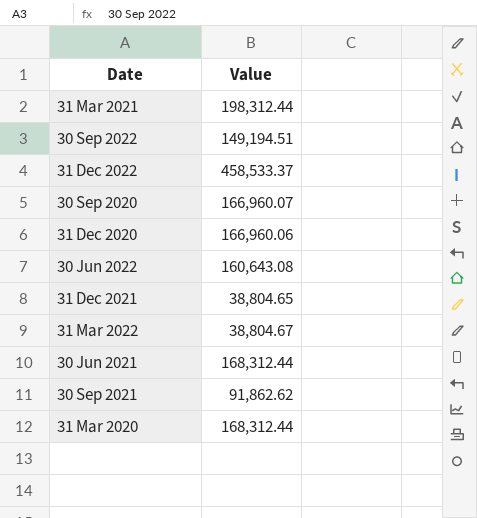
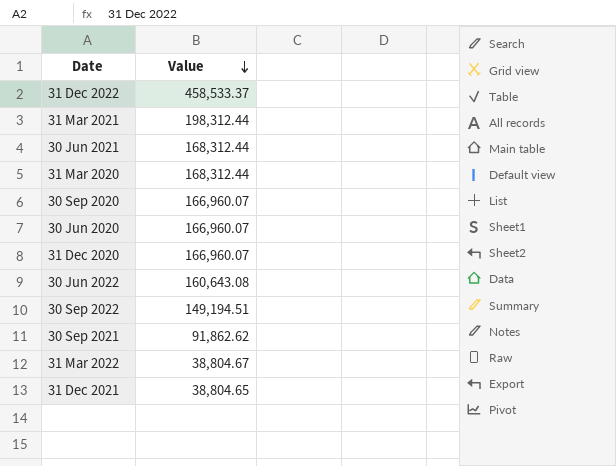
row order: none -> Value descending
row 30 Jun 2020: none -> 166,960.07
31 Dec 2020 | Value: 166,960.06 -> 166,960.07

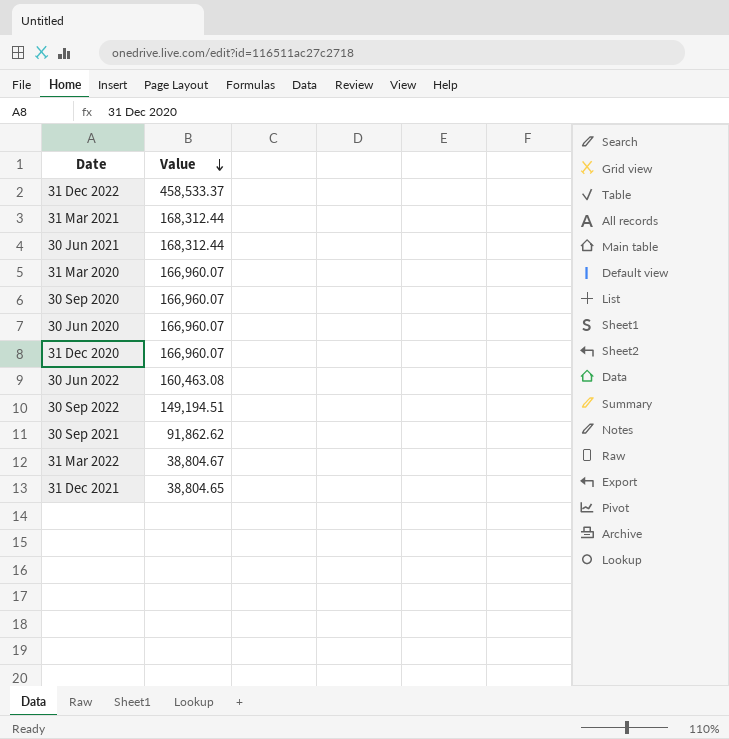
31 Mar 2021 | Value: 198,312.44 -> 168,312.44
31 Mar 2020 | Value: 168,312.44 -> 166,960.07
30 Jun 2022 | Value: 160,643.08 -> 160,463.08

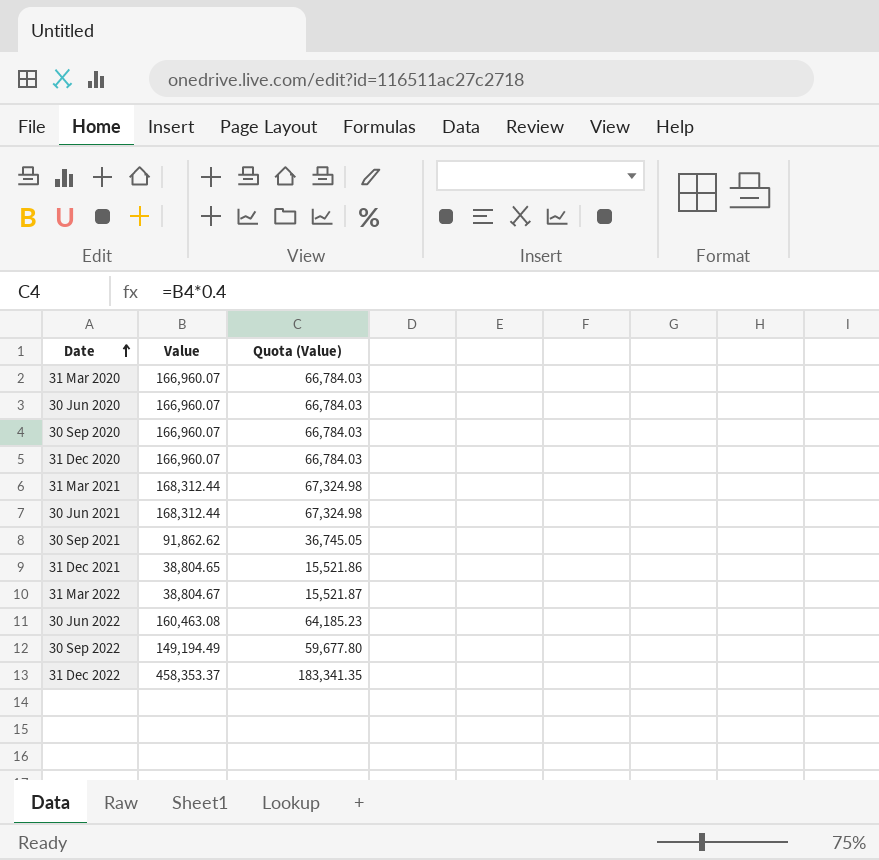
row order: Value descending -> Date ascending
column Quota (Value) | formula: none -> [Value] * 0.4
30 Sep 2022 | Value: 149,194.51 -> 149,194.49
31 Dec 2022 | Value: 458,533.37 -> 458,353.37

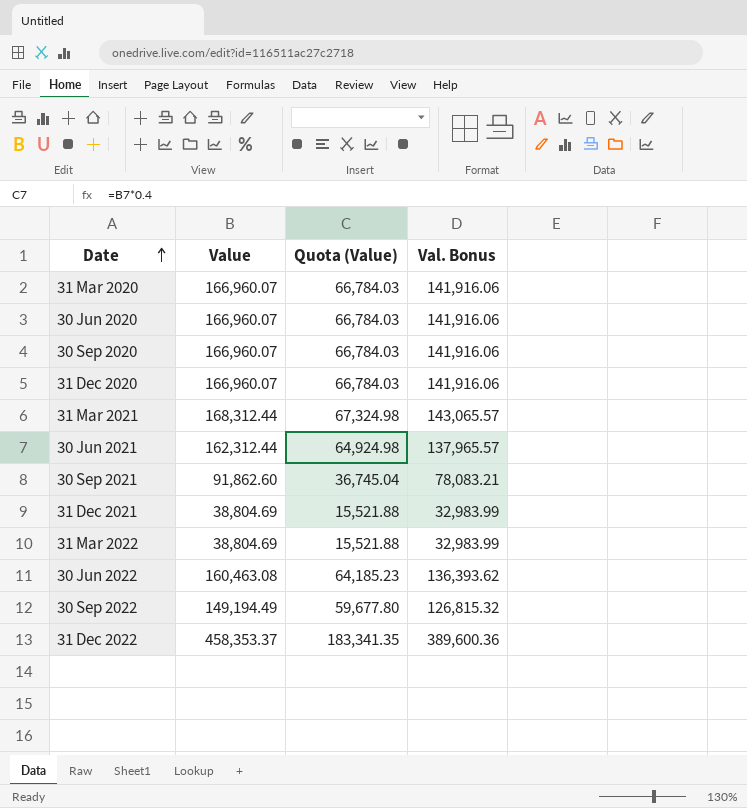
column Val. Bonus | formula: none -> [Value] * 0.85
30 Jun 2021 | Value: 168,312.44 -> 162,312.44
30 Jun 2021 | Quota (Value): 67,324.98 -> 64,924.98
30 Sep 2021 | Value: 91,862.62 -> 91,862.60
30 Sep 2021 | Quota (Value): 36,745.05 -> 36,745.04
31 Dec 2021 | Value: 38,804.65 -> 38,804.69
31 Dec 2021 | Quota (Value): 15,521.86 -> 15,521.88
31 Mar 2022 | Value: 38,804.67 -> 38,804.69
31 Mar 2022 | Quota (Value): 15,521.87 -> 15,521.88

